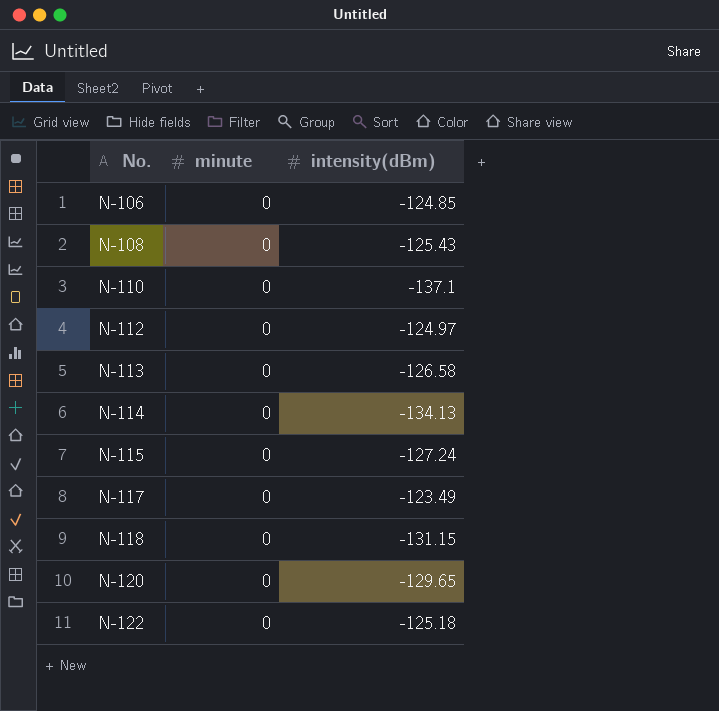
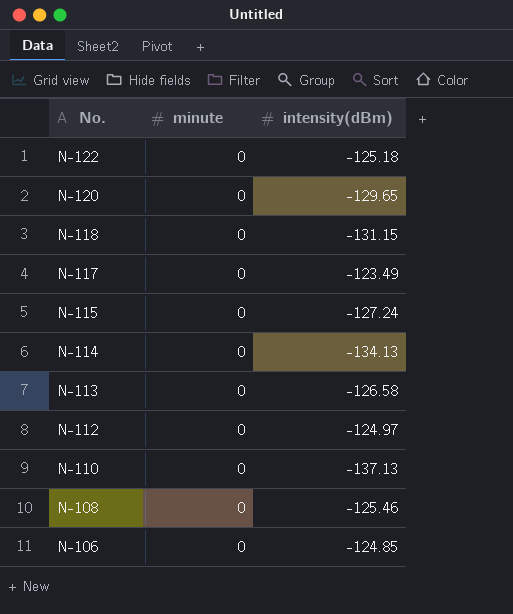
row order: No. ascending -> No. descending
N-110 | intensity(dBm): -137.1 -> -137.13
N-108 | intensity(dBm): -125.43 -> -125.46

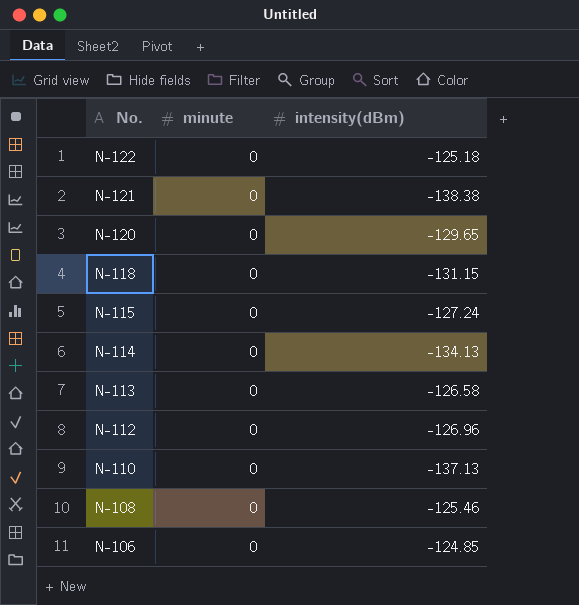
row N-117: 0 | -123.49 -> none
row N-121: none -> 0 | -138.38
N-112 | intensity(dBm): -124.97 -> -126.96

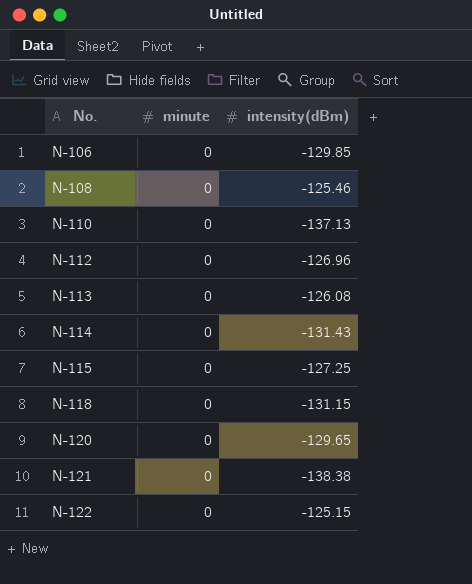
row order: No. descending -> No. ascending
N-106 | intensity(dBm): -124.85 -> -129.85
N-113 | intensity(dBm): -126.58 -> -126.08
N-114 | intensity(dBm): -134.13 -> -131.43
N-115 | intensity(dBm): -127.24 -> -127.25
N-122 | intensity(dBm): -125.18 -> -125.15

